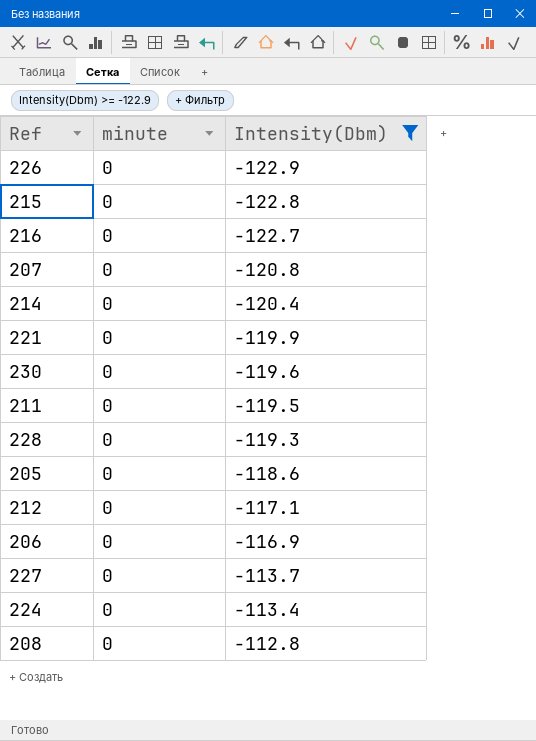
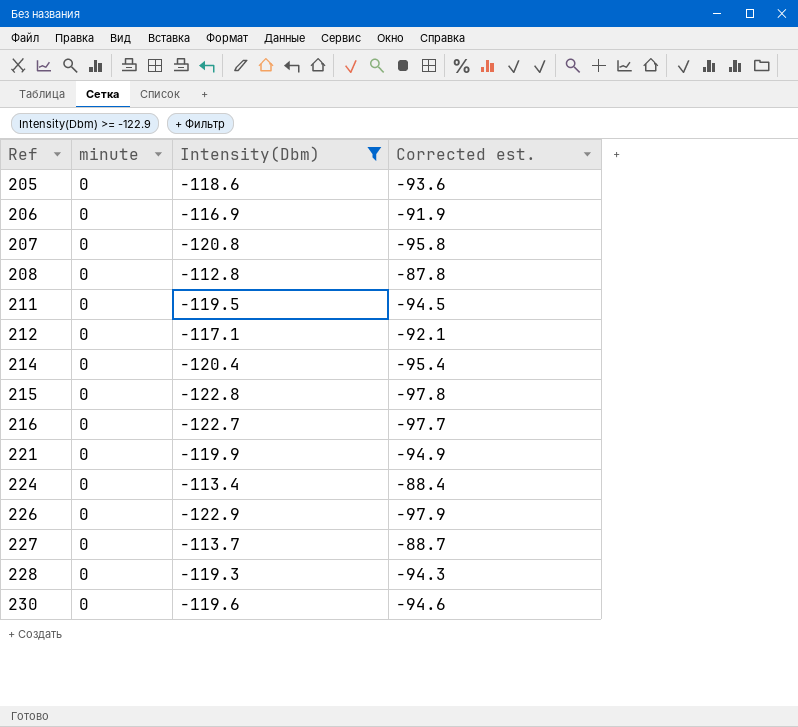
row order: Intensity(Dbm) ascending -> Ref ascending
column Corrected est. | formula: none -> [Intensity(Dbm)] + 25

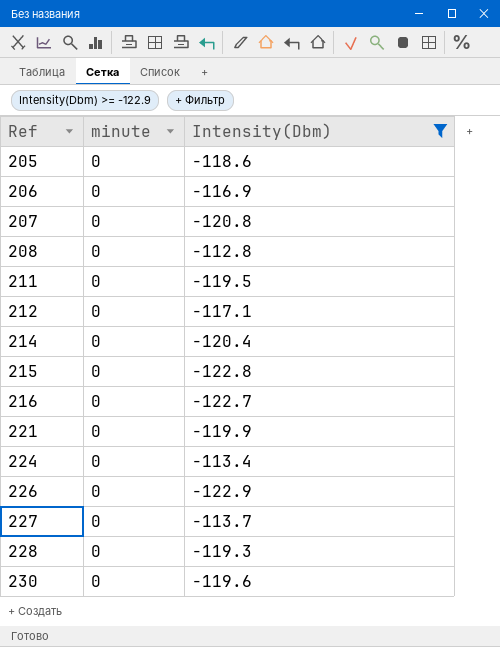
column Corrected est. | formula: [Intensity(Dbm)] + 25 -> none

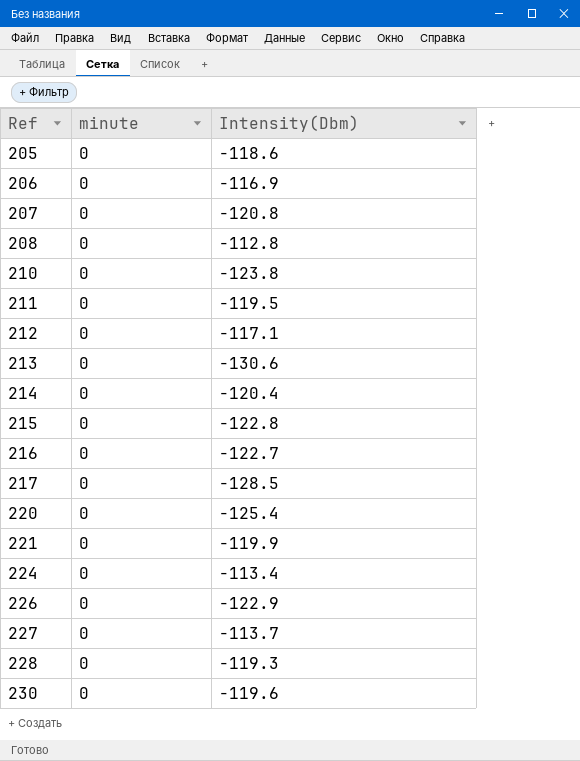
filter: Intensity(Dbm) >= -122.9 -> none

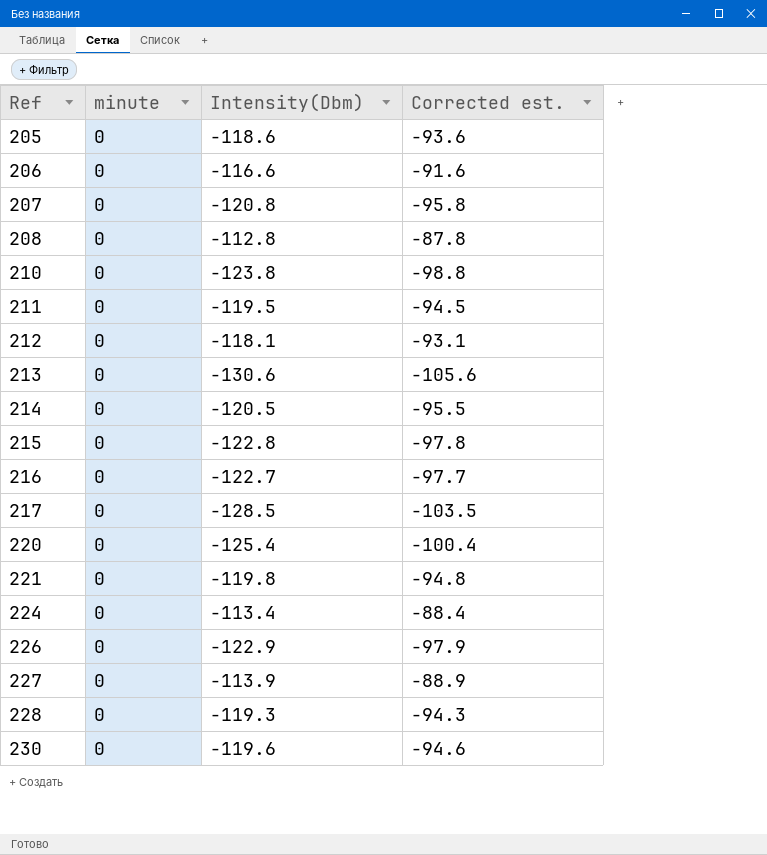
column Corrected est. | formula: none -> [Intensity(Dbm)] + 25
206 | Intensity(Dbm): -116.9 -> -116.6
212 | Intensity(Dbm): -117.1 -> -118.1
214 | Intensity(Dbm): -120.4 -> -120.5
221 | Intensity(Dbm): -119.9 -> -119.8
227 | Intensity(Dbm): -113.7 -> -113.9

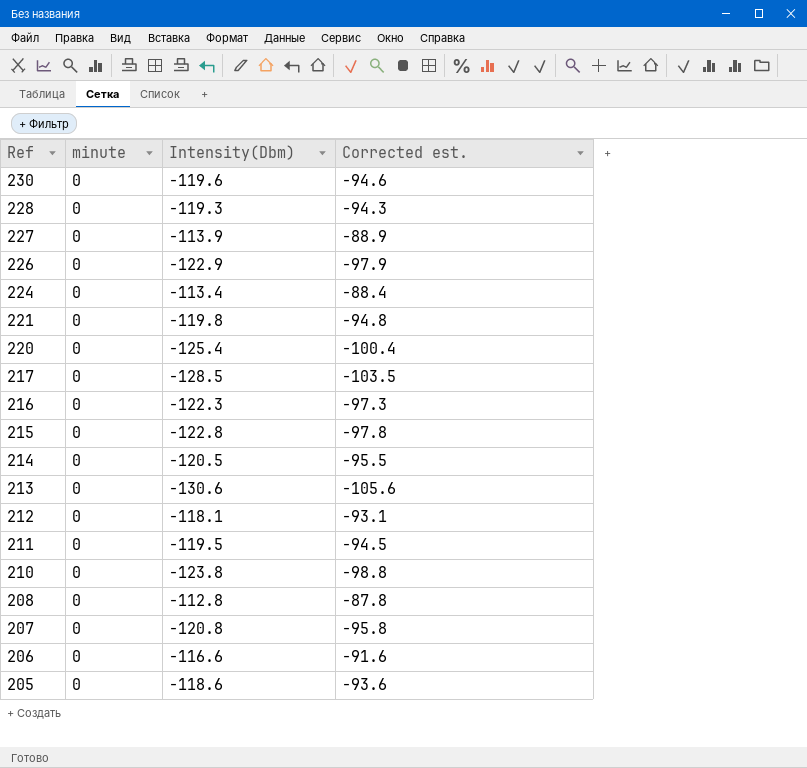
row order: Ref ascending -> Ref descending
216 | Intensity(Dbm): -122.7 -> -122.3
216 | Corrected est.: -97.7 -> -97.3

